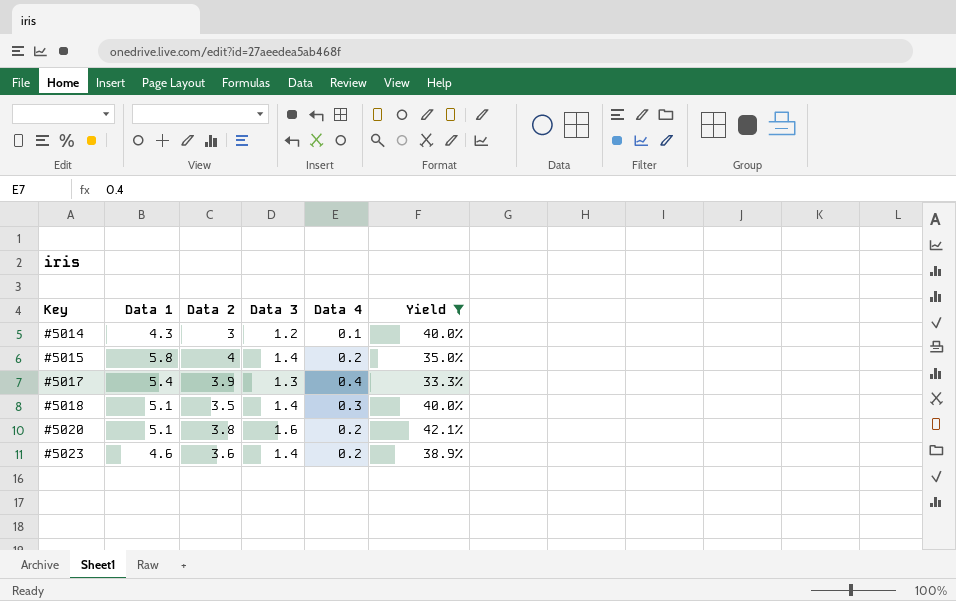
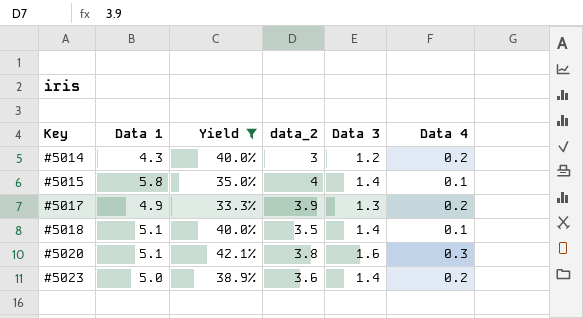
column Yield | position: 6 -> 3
column name: Data 2 -> data_2
#5014 | Data 4: 0.1 -> 0.2
#5015 | Data 4: 0.2 -> 0.1
#5017 | Data 1: 5.4 -> 4.9
#5017 | Data 4: 0.4 -> 0.2
#5018 | Data 4: 0.3 -> 0.1
#5020 | Data 4: 0.2 -> 0.3
#5023 | Data 1: 4.6 -> 5.0

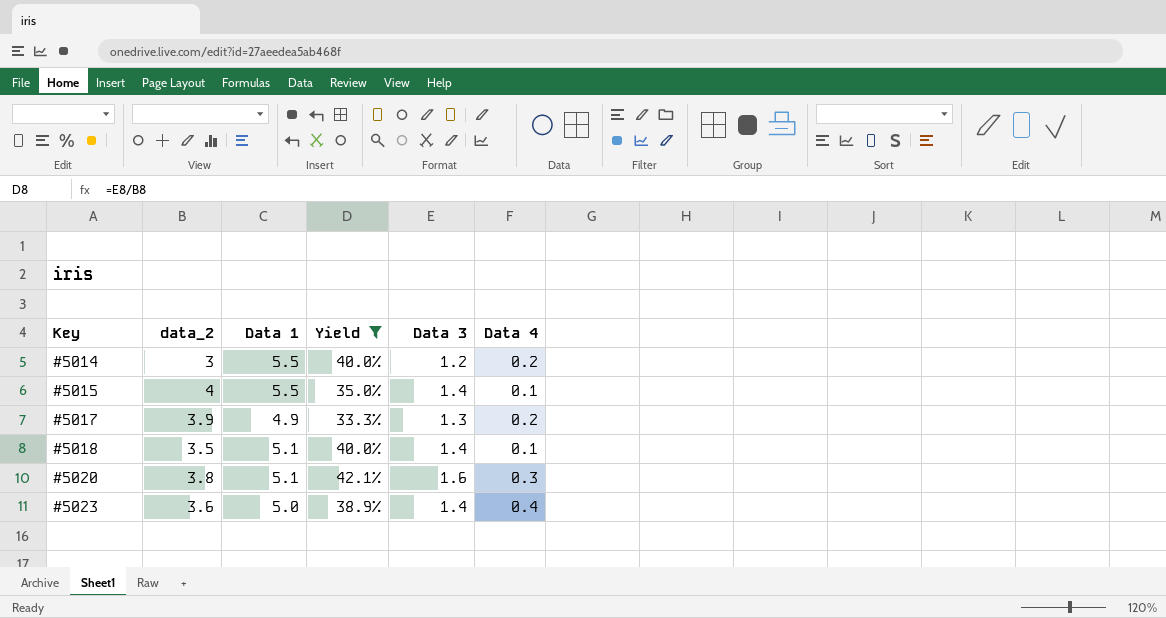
column data_2 | position: 4 -> 2
#5014 | Data 1: 4.3 -> 5.5
#5015 | Data 1: 5.8 -> 5.5
#5023 | Data 4: 0.2 -> 0.4

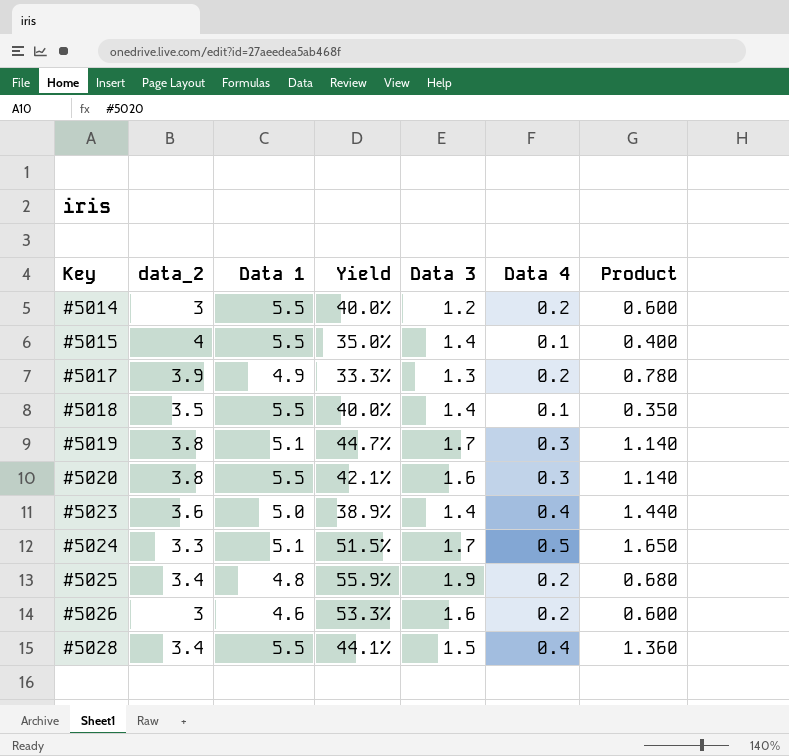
filter: Yield <= 42.1% -> none
column Product | formula: none -> [data_2] * [Data 4]
#5018 | Data 1: 5.1 -> 5.5
#5020 | Data 1: 5.1 -> 5.5

